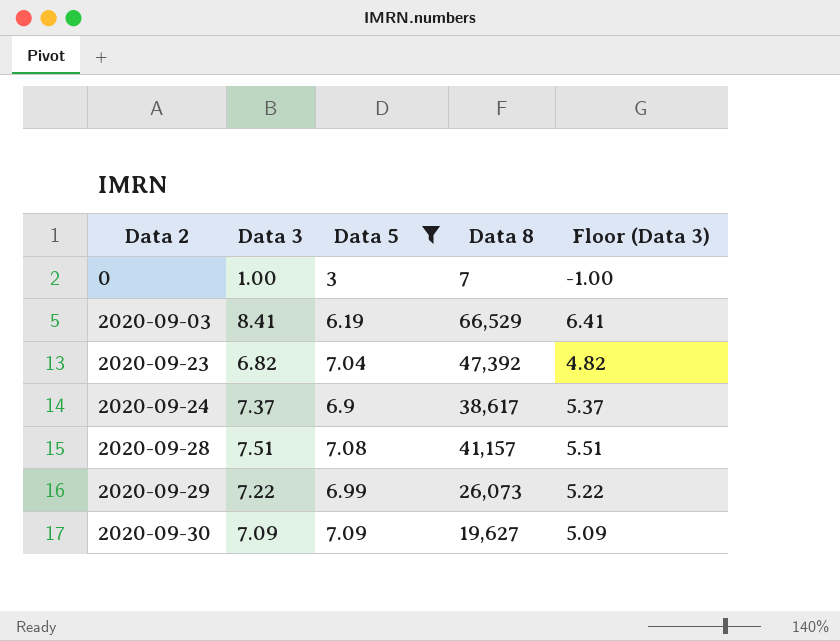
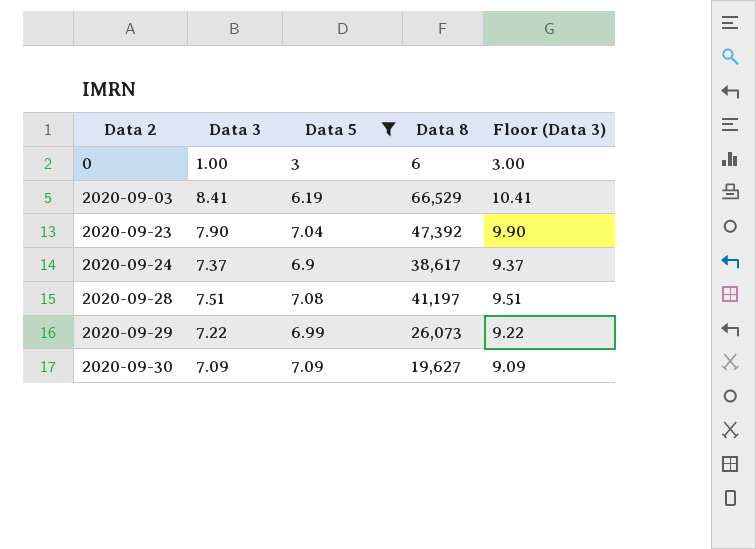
column Floor (Data 3) | formula: [Data 3] - 2 -> [Data 3] + 2
0 | Data 8: 7 -> 6
2020-09-23 | Data 3: 6.82 -> 7.90
2020-09-28 | Data 8: 41,157 -> 41,197

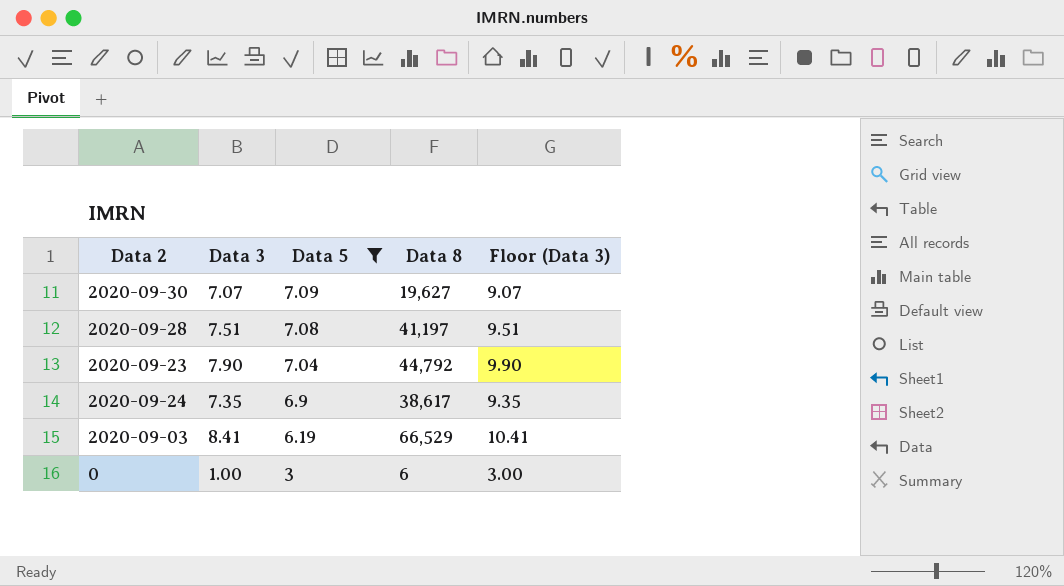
row order: Data 2 ascending -> Data 5 descending
row 2020-09-29: 7.22 | 6.99 | 26,073 | 9.22 -> none
2020-09-30 | Data 3: 7.09 -> 7.07
2020-09-30 | Floor (Data 3): 9.09 -> 9.07
2020-09-23 | Data 8: 47,392 -> 44,792
2020-09-24 | Data 3: 7.37 -> 7.35
2020-09-24 | Floor (Data 3): 9.37 -> 9.35

